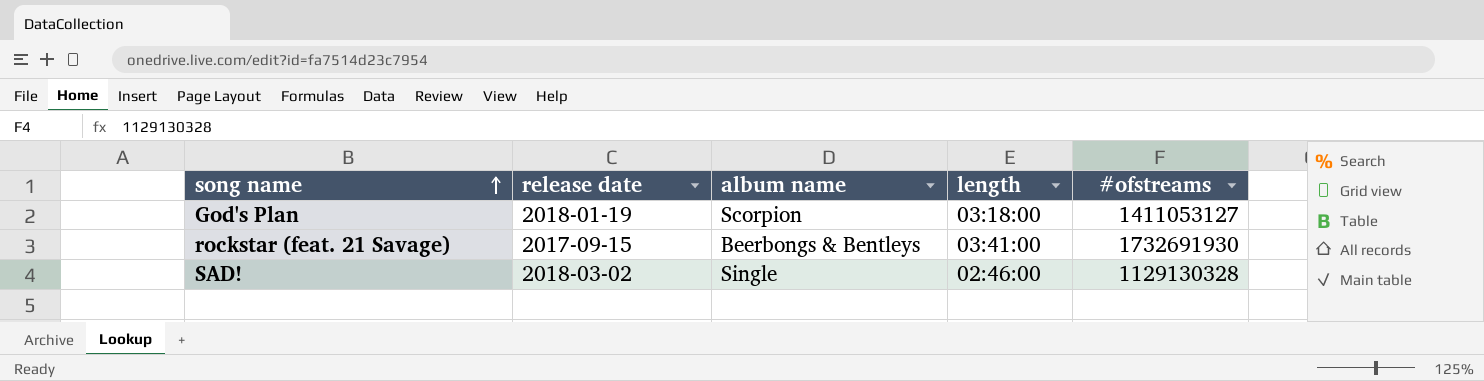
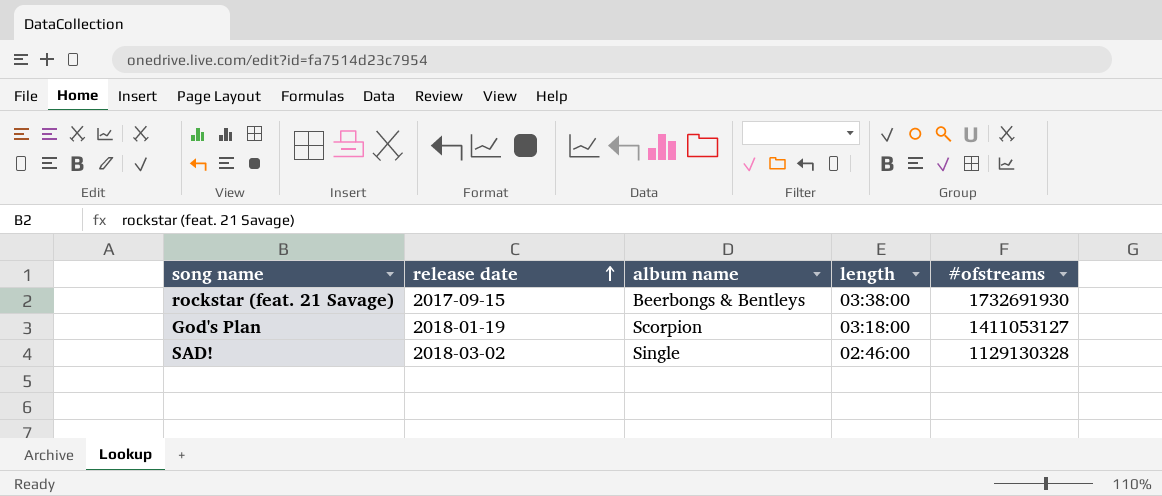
row order: song name ascending -> release date ascending
rockstar (feat. 21 Savage) | length: 03:41:00 -> 03:38:00

